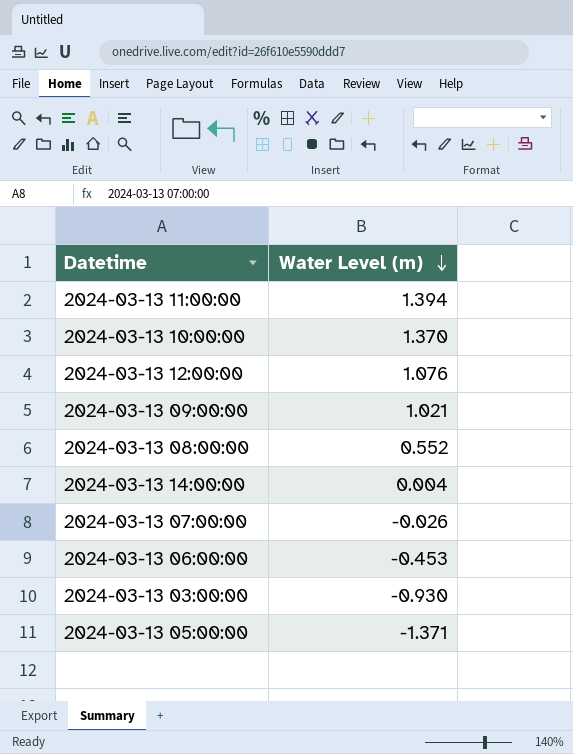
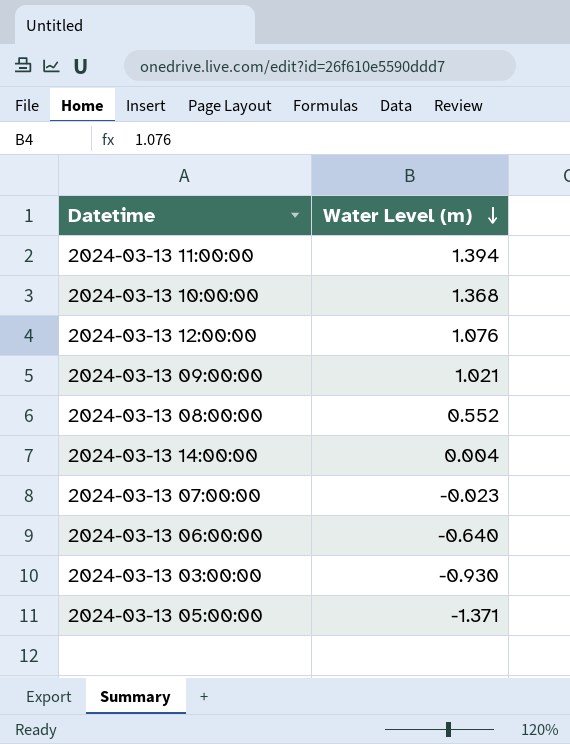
2024-03-13 10:00:00 | Water Level (m): 1.370 -> 1.368
2024-03-13 07:00:00 | Water Level (m): -0.026 -> -0.023
2024-03-13 06:00:00 | Water Level (m): -0.453 -> -0.640

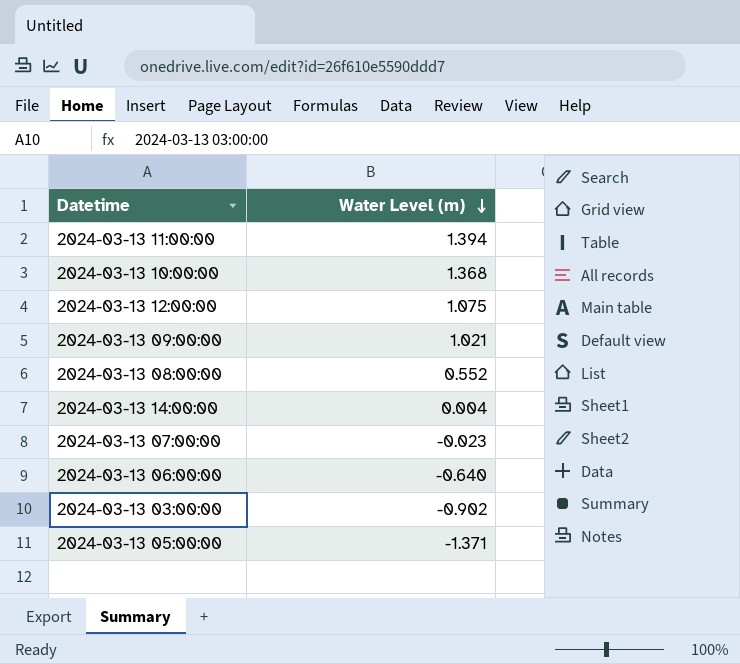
2024-03-13 12:00:00 | Water Level (m): 1.076 -> 1.075
2024-03-13 03:00:00 | Water Level (m): -0.930 -> -0.902

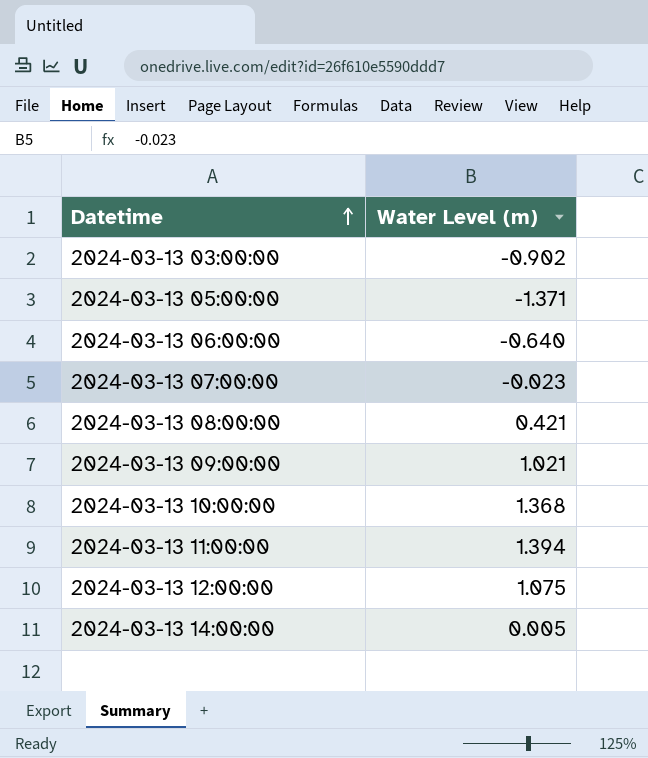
row order: Water Level (m) descending -> Datetime ascending
2024-03-13 08:00:00 | Water Level (m): 0.552 -> 0.421
2024-03-13 14:00:00 | Water Level (m): 0.004 -> 0.005

